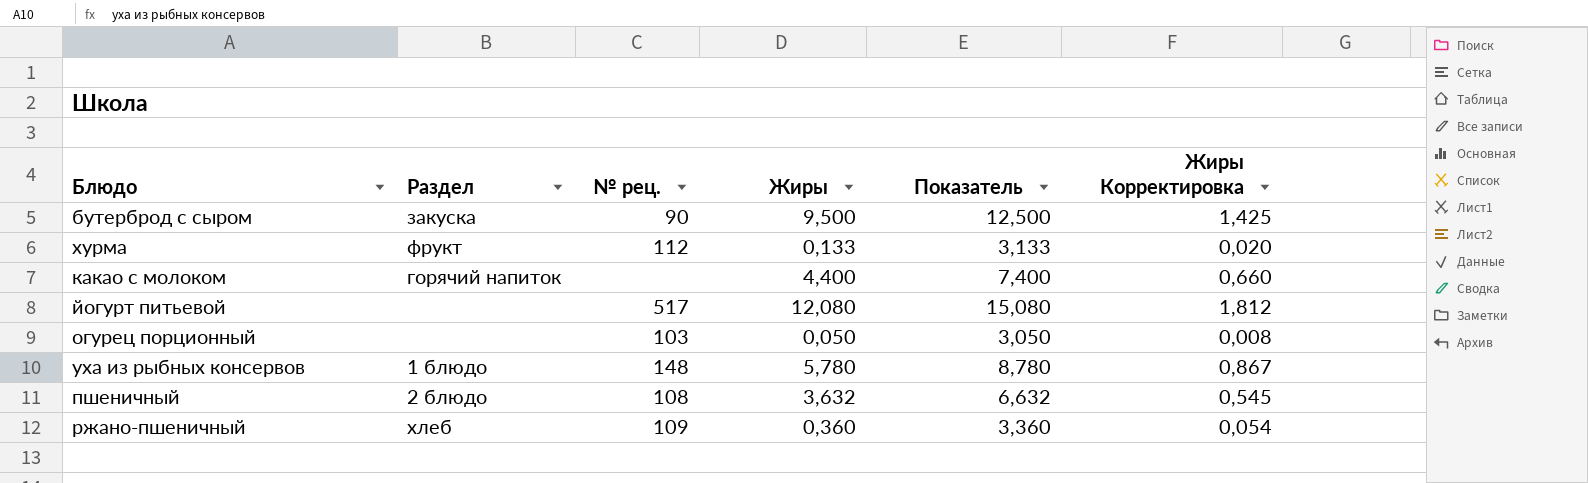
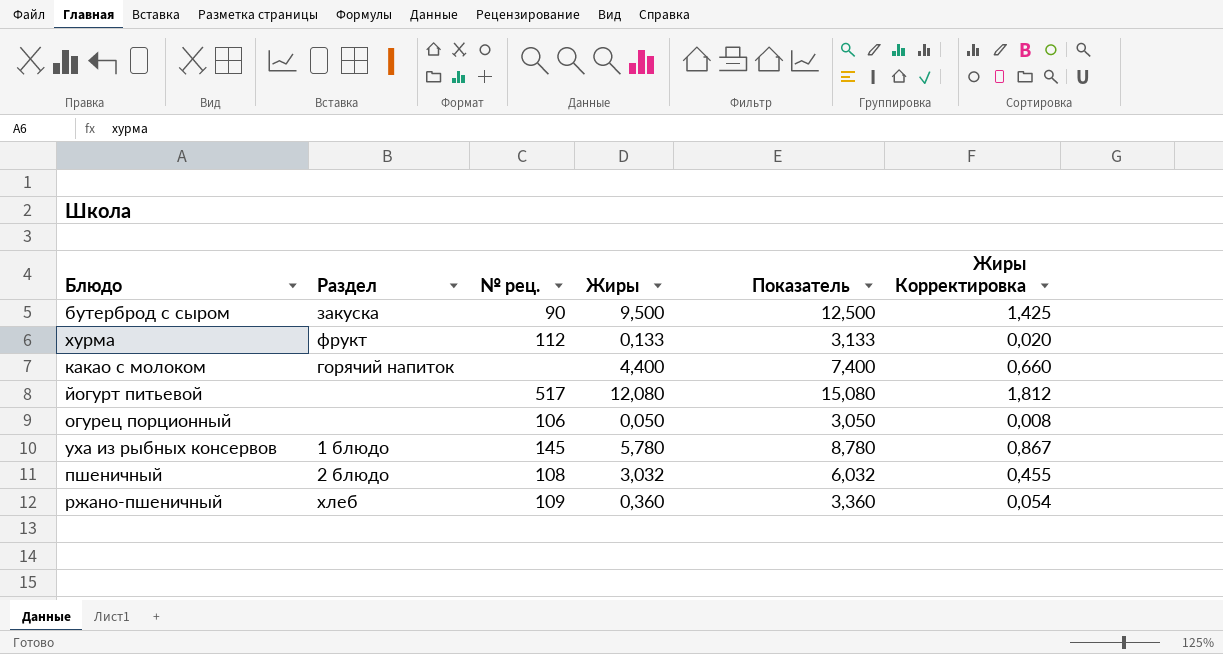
огурец порционный | № рец.: 103 -> 106
уха из рыбных консервов | № рец.: 148 -> 145
пшеничный | Жиры: 3,632 -> 3,032
пшеничный | Показатель: 6,632 -> 6,032
пшеничный | Жиры Корректировка: 0,545 -> 0,455

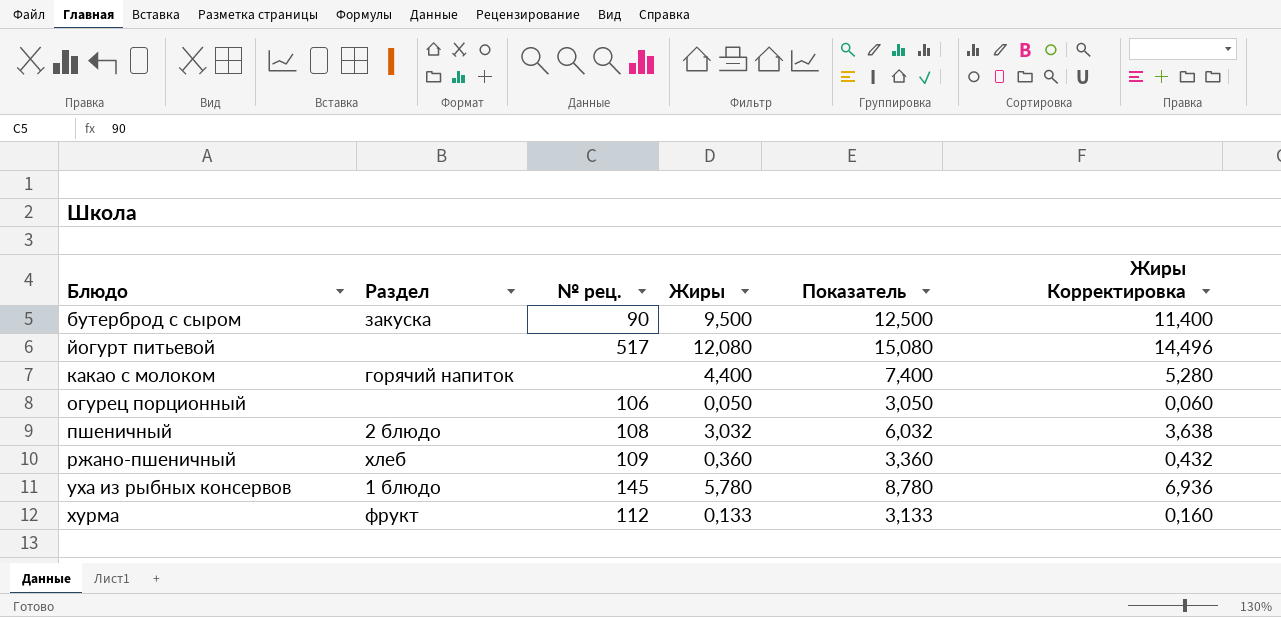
row order: none -> Блюдо ascending
column Жиры Корректировка | formula: [Жиры] * 0,15 -> [Жиры] * 1,2

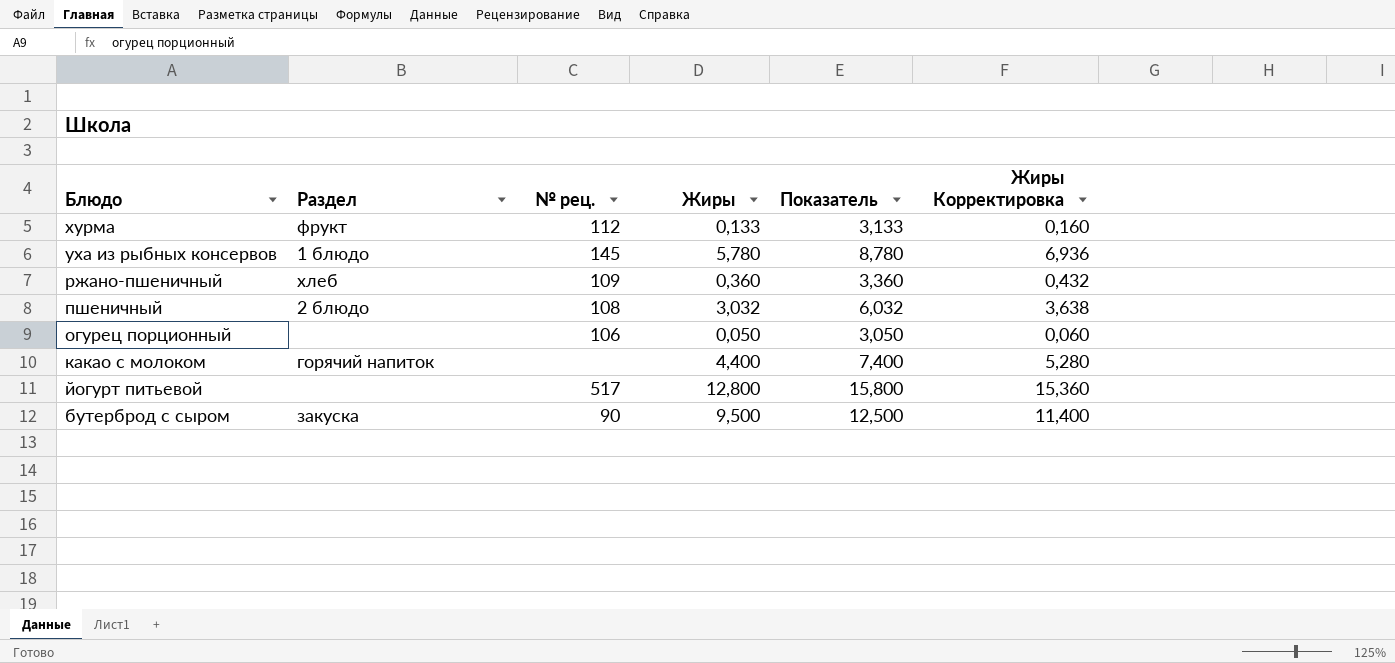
row order: Блюдо ascending -> Блюдо descending
йогурт питьевой | Жиры: 12,080 -> 12,800
йогурт питьевой | Показатель: 15,080 -> 15,800
йогурт питьевой | Жиры Корректировка: 14,496 -> 15,360

